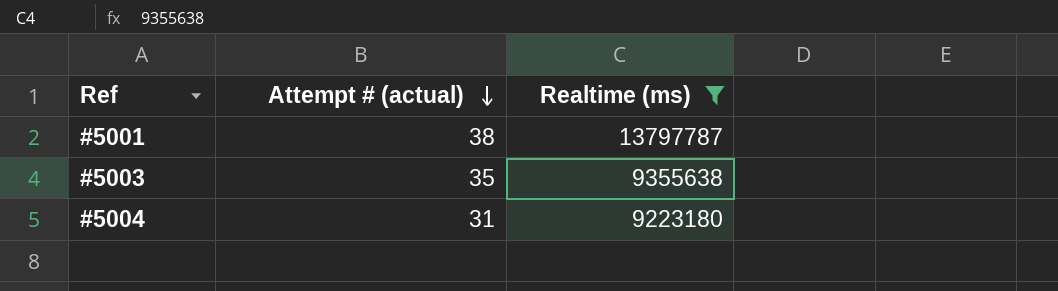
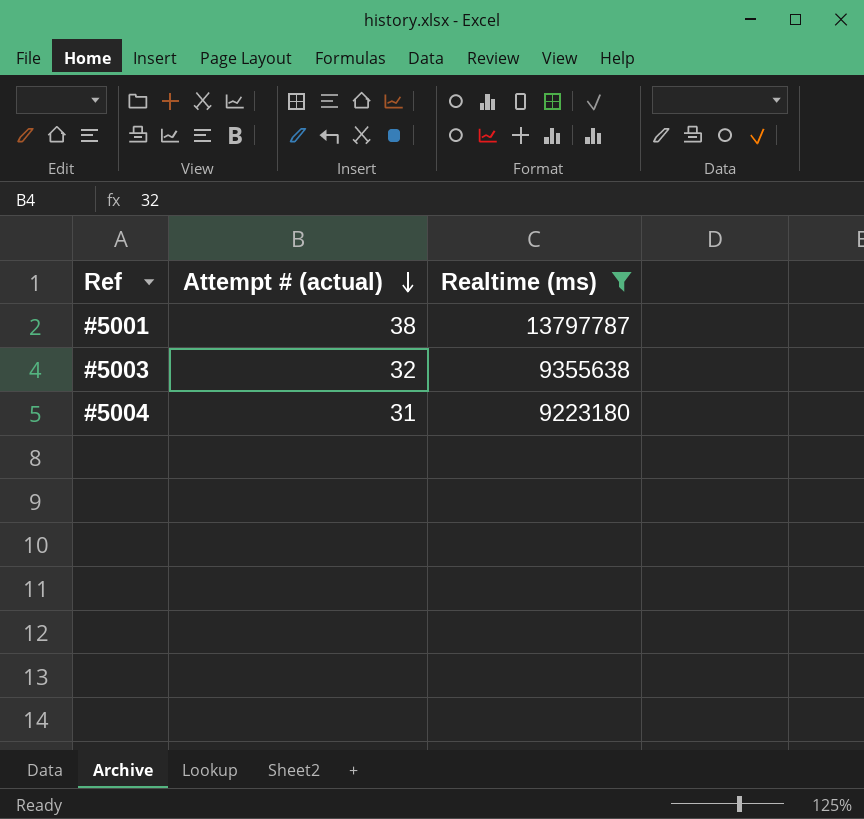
#5003 | Attempt # (actual): 35 -> 32

